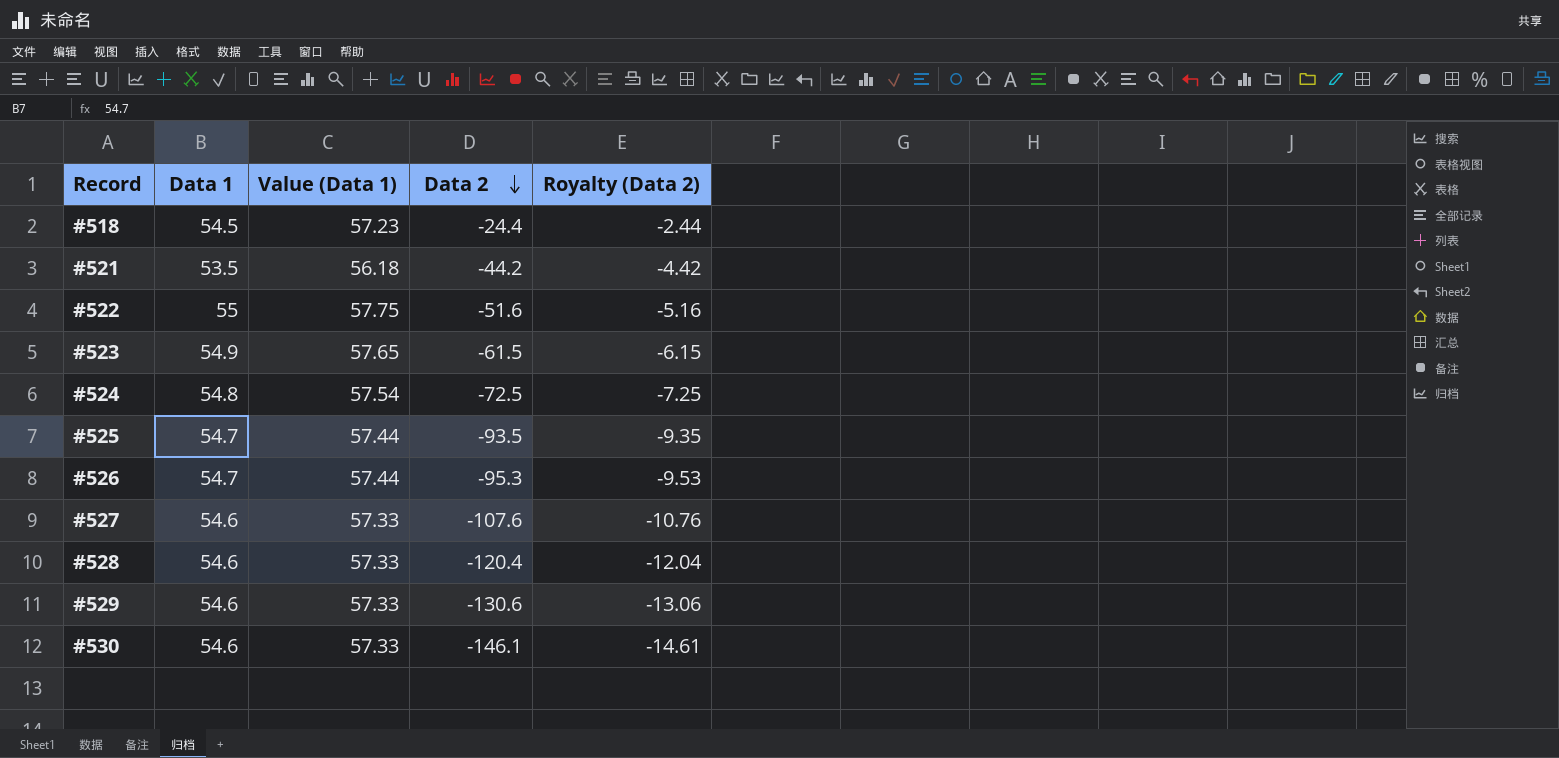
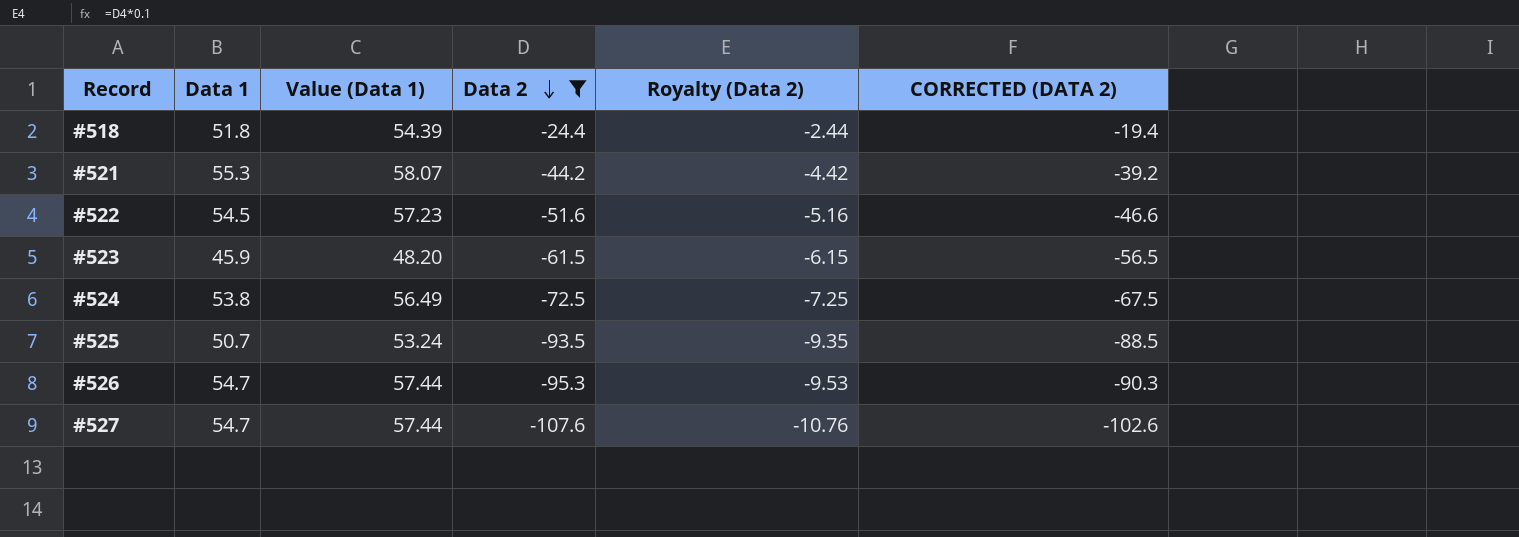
filter: none -> Data 2 >= -107.6
column CORRECTED (DATA 2) | formula: none -> [Data 2] + 5
#518 | Data 1: 54.5 -> 51.8
#518 | Value (Data 1): 57.23 -> 54.39
#521 | Data 1: 53.5 -> 55.3
#521 | Value (Data 1): 56.18 -> 58.07
#522 | Data 1: 55 -> 54.5
#522 | Value (Data 1): 57.75 -> 57.23
#523 | Data 1: 54.9 -> 45.9
#523 | Value (Data 1): 57.65 -> 48.20
#524 | Data 1: 54.8 -> 53.8
#524 | Value (Data 1): 57.54 -> 56.49
#525 | Data 1: 54.7 -> 50.7
#525 | Value (Data 1): 57.44 -> 53.24
#527 | Data 1: 54.6 -> 54.7
#527 | Value (Data 1): 57.33 -> 57.44

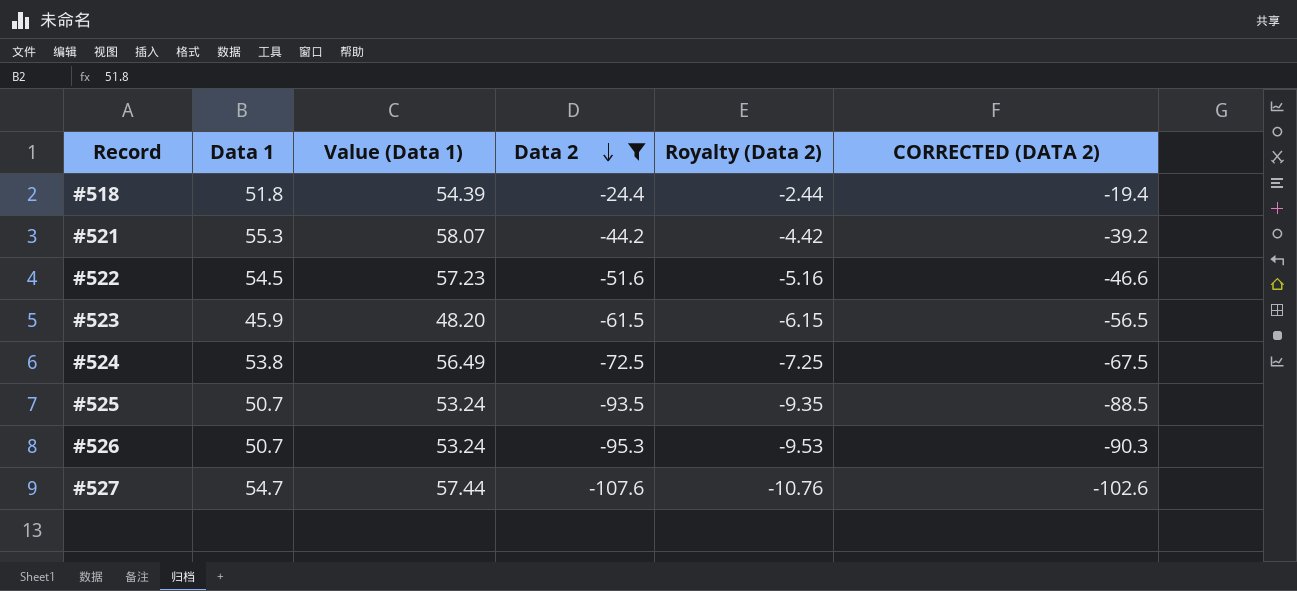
#526 | Data 1: 54.7 -> 50.7
#526 | Value (Data 1): 57.44 -> 53.24

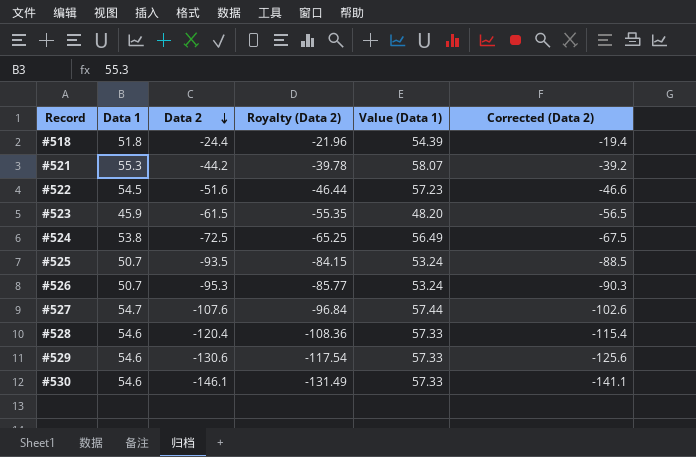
filter: Data 2 >= -107.6 -> none
column Royalty (Data 2) | formula: [Data 2] * 0.1 -> [Data 2] * 0.9
column Value (Data 1) | position: 3 -> 5
column name: CORRECTED (DATA 2) -> Corrected (Data 2)

